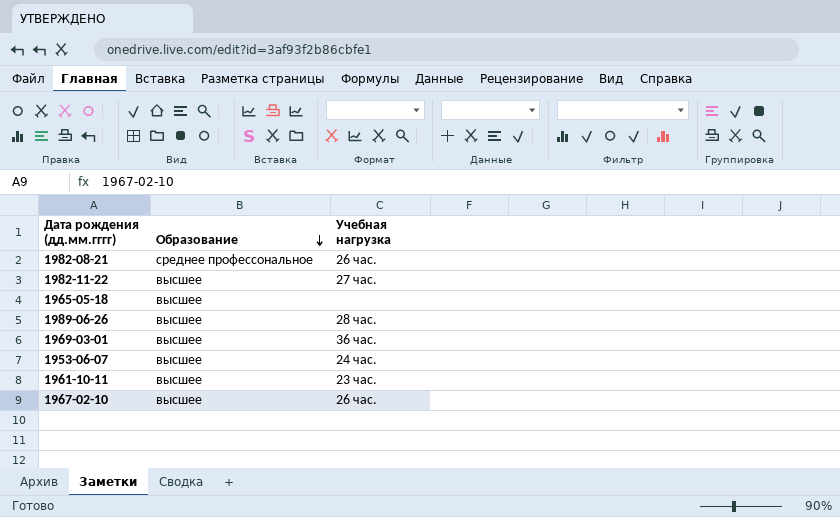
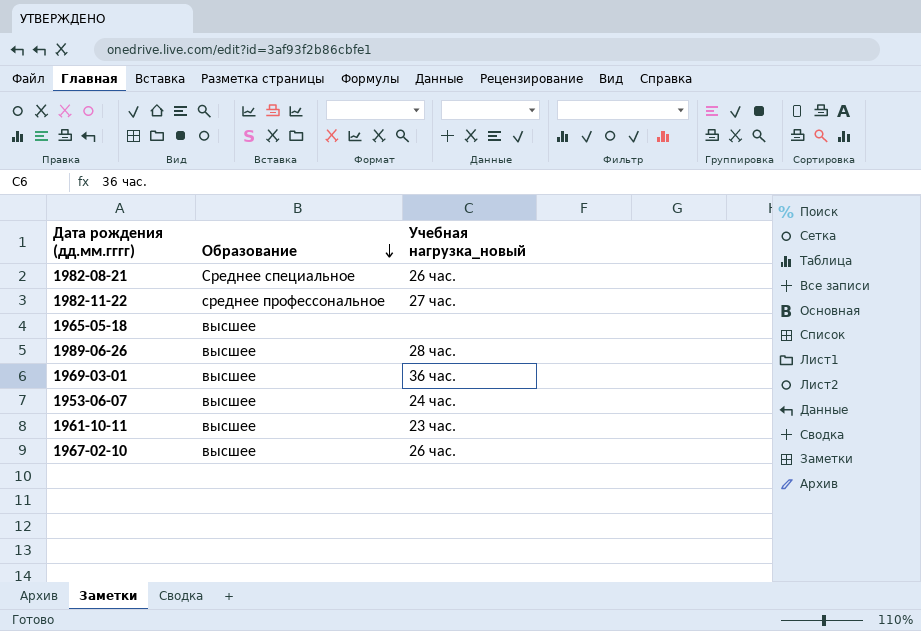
column name: Учебная нагрузка -> Учебная нагрузка_новый
1982-08-21 | Образование: среднее профессональное -> Среднее специальное
1982-11-22 | Образование: высшее -> среднее профессональное

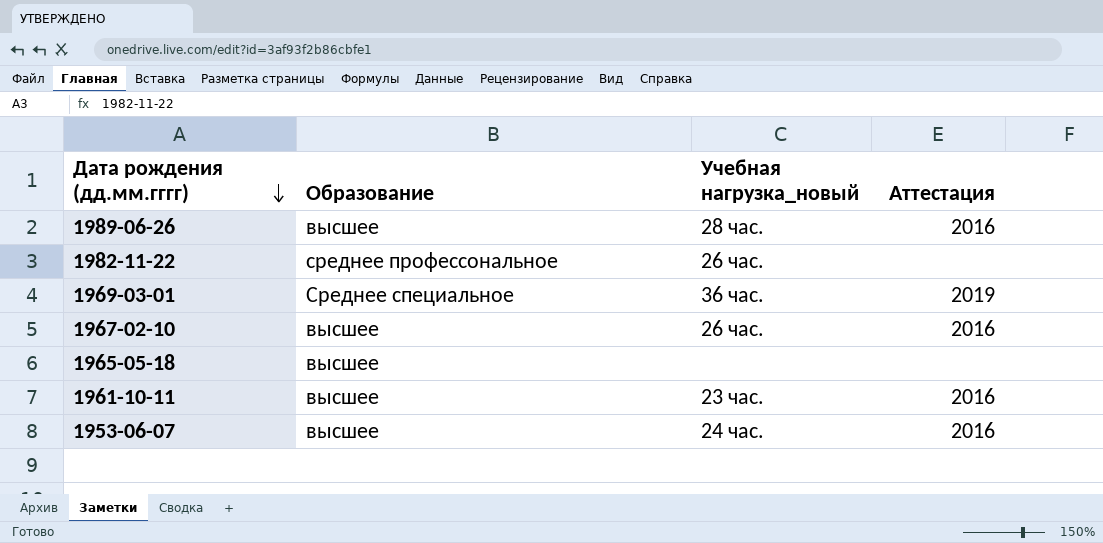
row order: Образование descending -> Дата рождения (дд.мм.гггг) descending
column Аттестация | position: none -> 4
row 1982-08-21: Среднее специальное | 26 час. -> none
1982-11-22 | Учебная нагрузка_новый: 27 час. -> 26 час.
1969-03-01 | Образование: высшее -> Среднее специальное

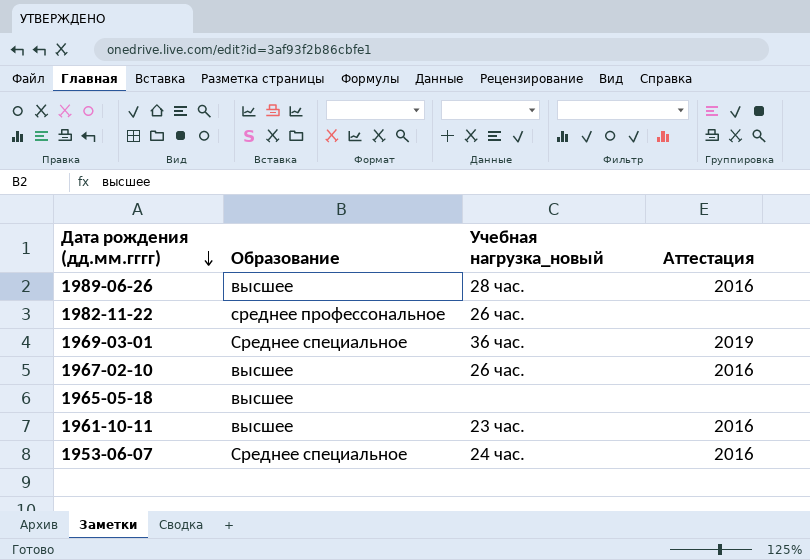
1953-06-07 | Образование: высшее -> Среднее специальное

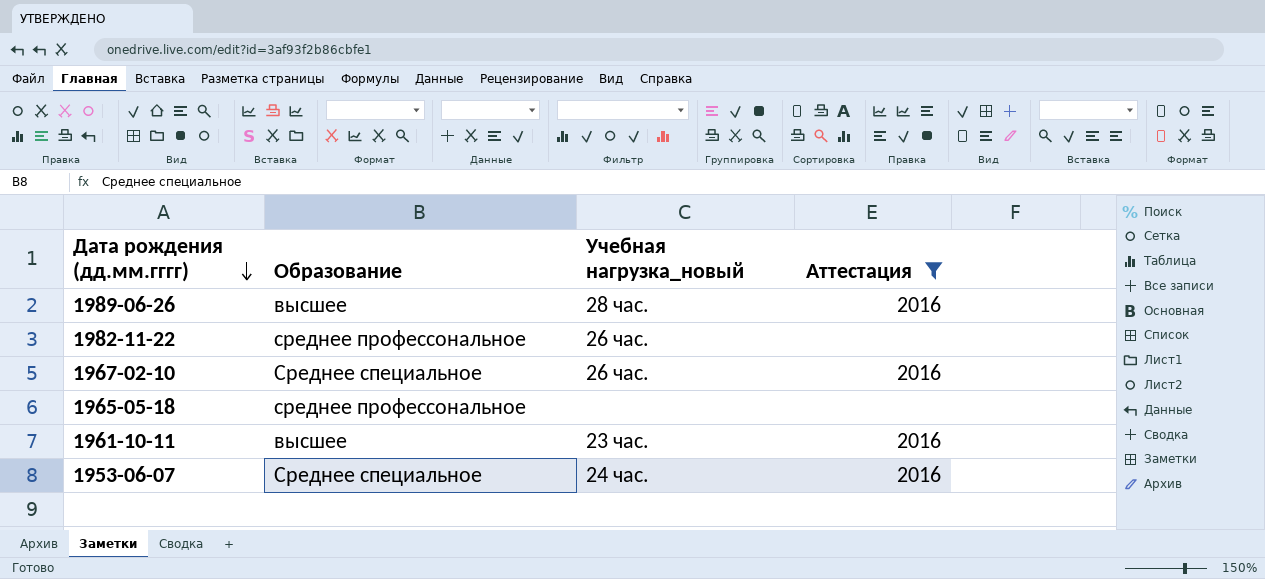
filter: none -> Аттестация != 2019
1967-02-10 | Образование: высшее -> Среднее специальное
1965-05-18 | Образование: высшее -> среднее профессональное

